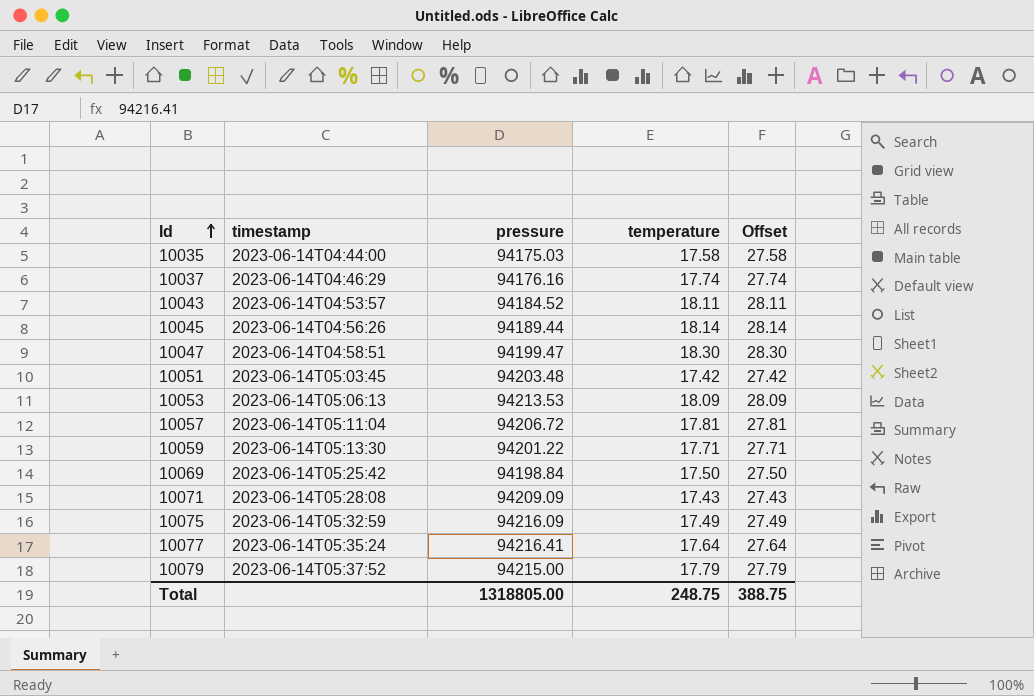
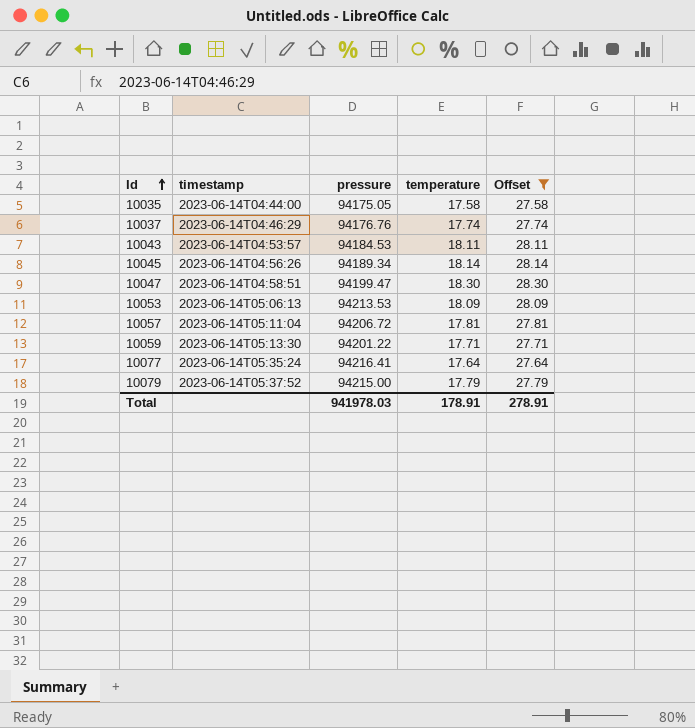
filter: none -> Offset >= 27.58
10035 | pressure: 94175.03 -> 94175.05
10037 | pressure: 94176.16 -> 94176.76
10043 | pressure: 94184.52 -> 94184.53
10045 | pressure: 94189.44 -> 94189.34
Total | pressure: 1318805.00 -> 941978.03
Total | temperature: 248.75 -> 178.91
Total | Offset: 388.75 -> 278.91

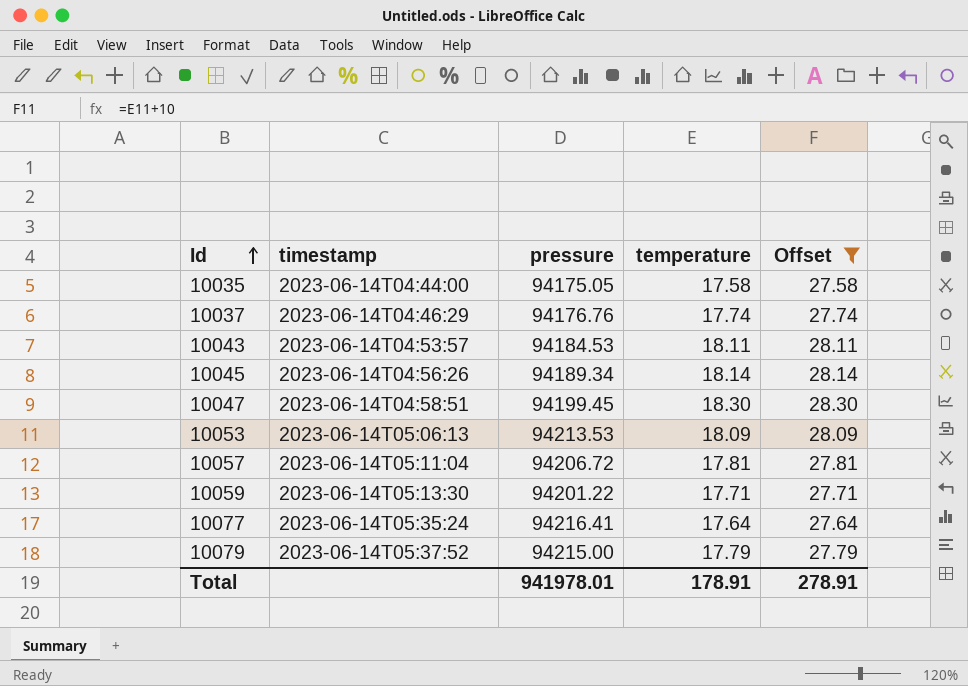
10047 | pressure: 94199.47 -> 94199.45
Total | pressure: 941978.03 -> 941978.01

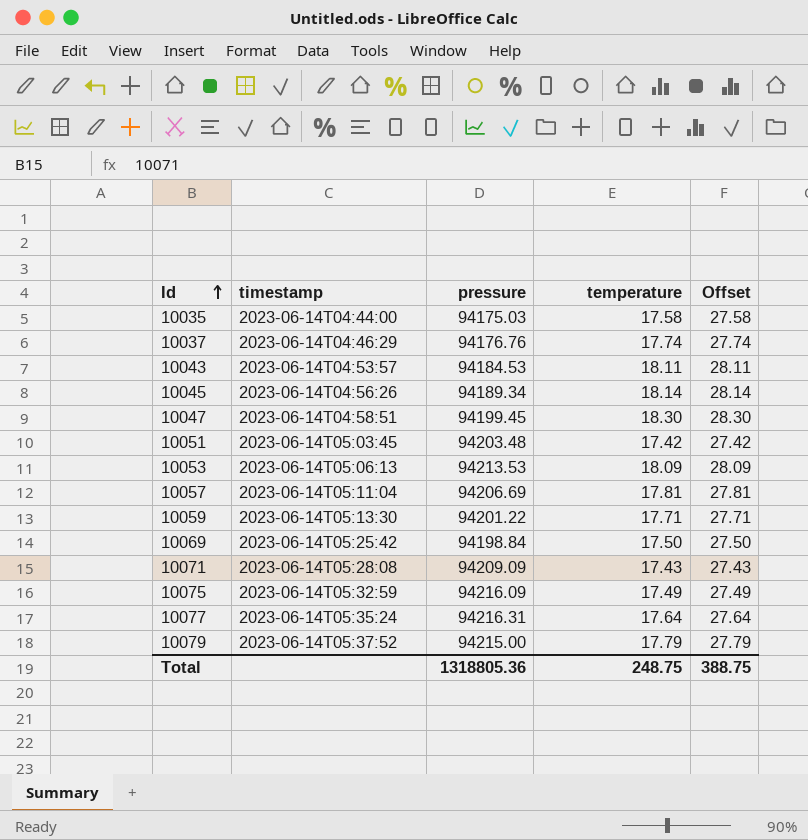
filter: Offset >= 27.58 -> none
10035 | pressure: 94175.05 -> 94175.03
10057 | pressure: 94206.72 -> 94206.69
10077 | pressure: 94216.41 -> 94216.31
Total | pressure: 941978.01 -> 1318805.36
Total | temperature: 178.91 -> 248.75
Total | Offset: 278.91 -> 388.75

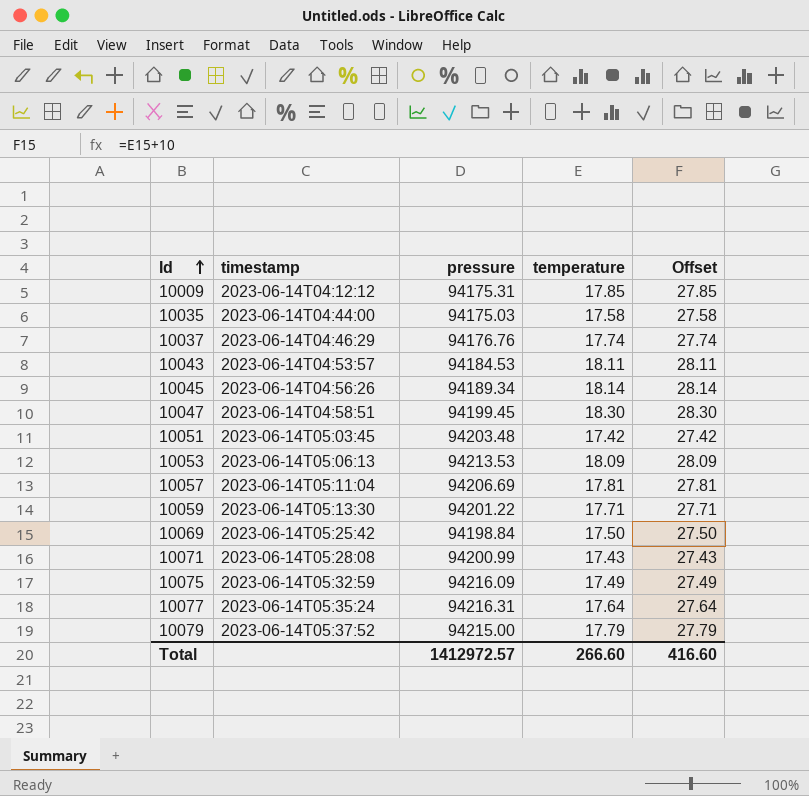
row 10009: none -> 2023-06-14T04:12:12 | 94175.31 | 17.85 | 27.85
10071 | pressure: 94209.09 -> 94200.99
Total | pressure: 1318805.36 -> 1412972.57
Total | temperature: 248.75 -> 266.60
Total | Offset: 388.75 -> 416.60

